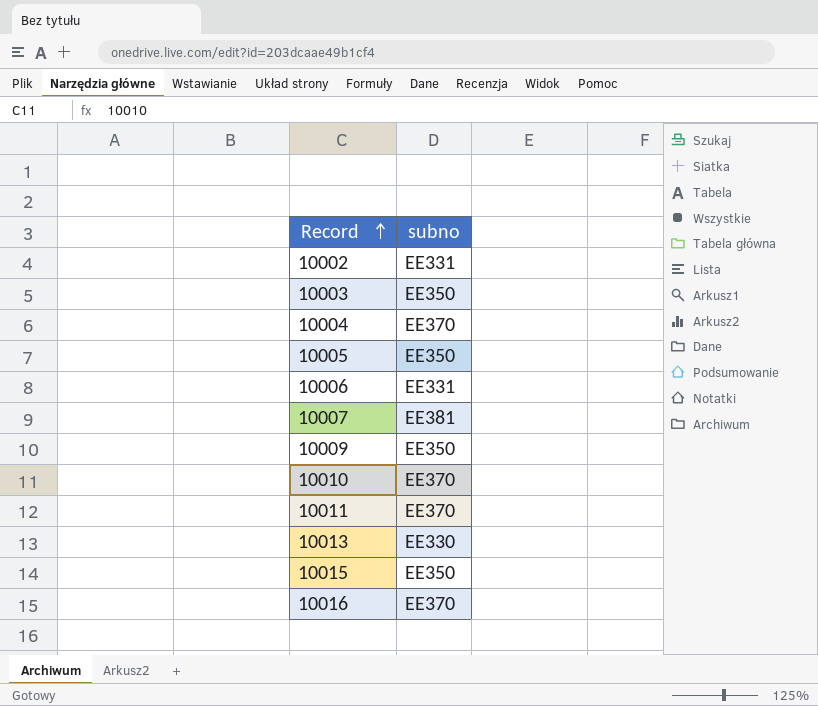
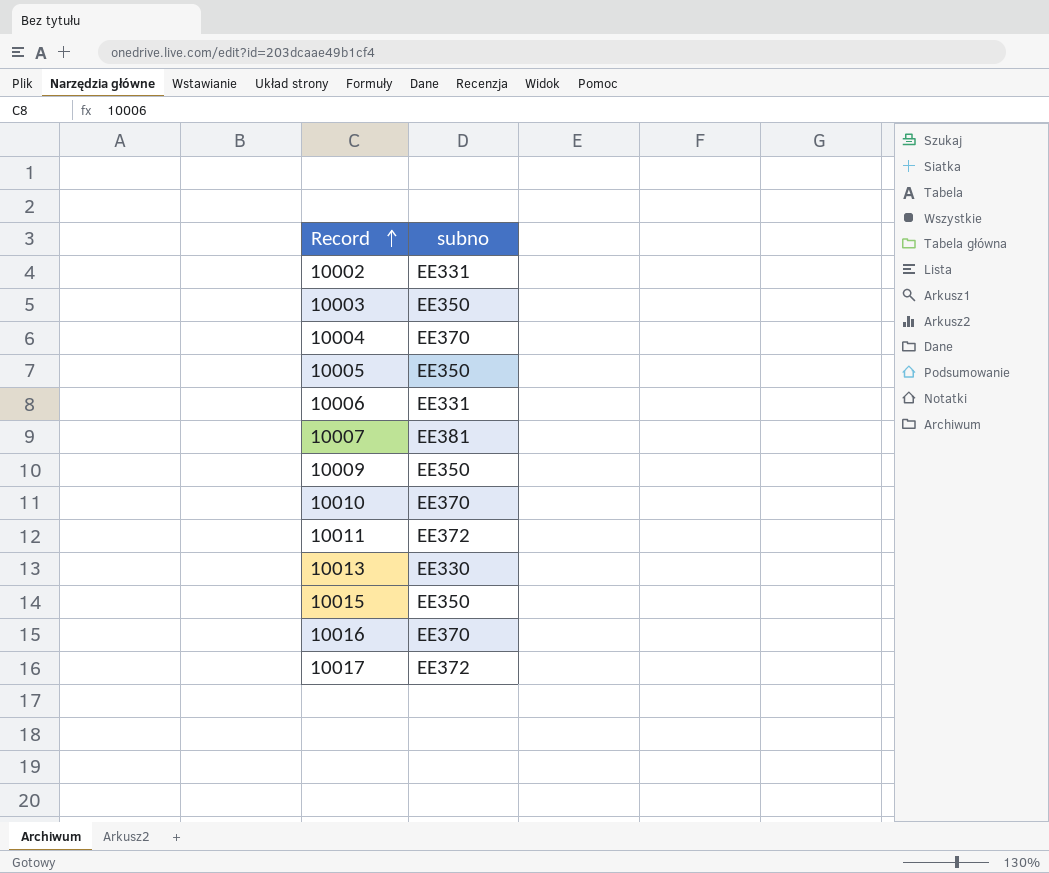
10011 | subno: EE370 -> EE372
row 10017: none -> EE372

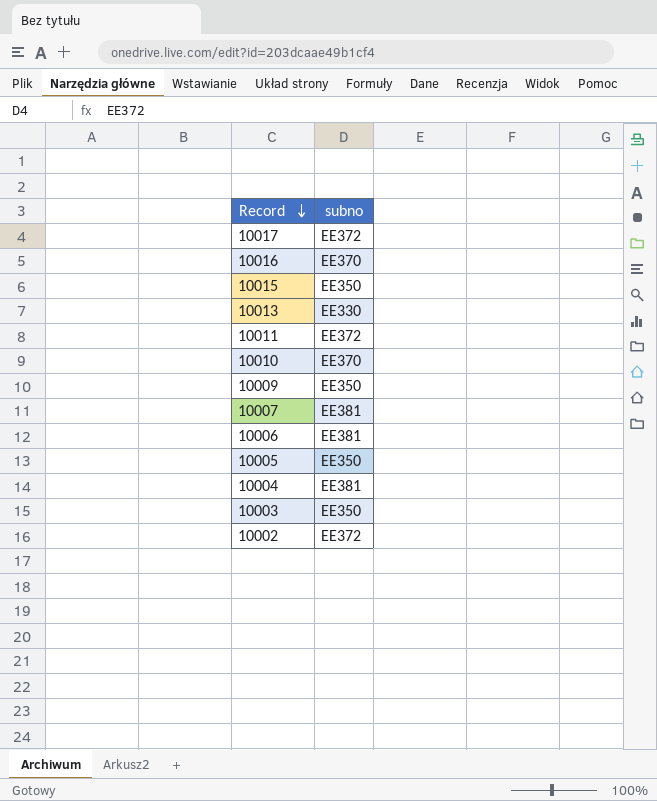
row order: Record ascending -> Record descending
10006 | subno: EE331 -> EE381
10004 | subno: EE370 -> EE381
10002 | subno: EE331 -> EE372

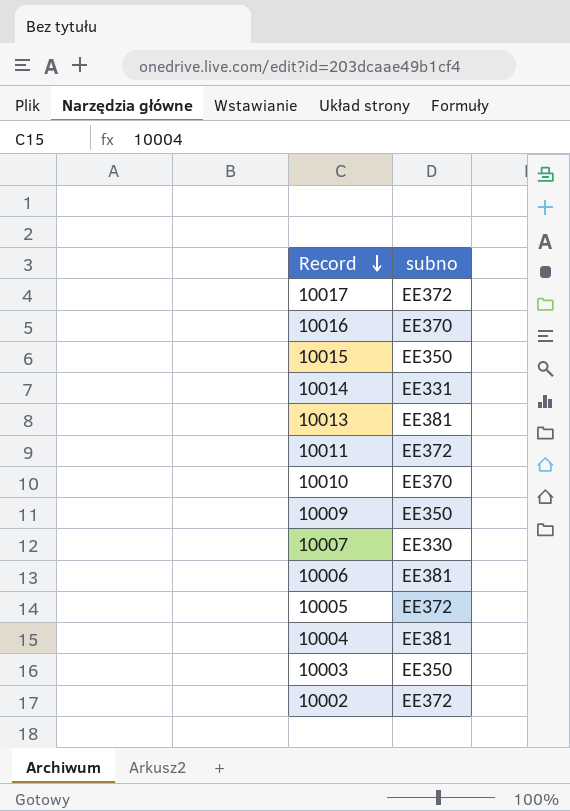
row 10014: none -> EE331
10013 | subno: EE330 -> EE381
10007 | subno: EE381 -> EE330
10005 | subno: EE350 -> EE372

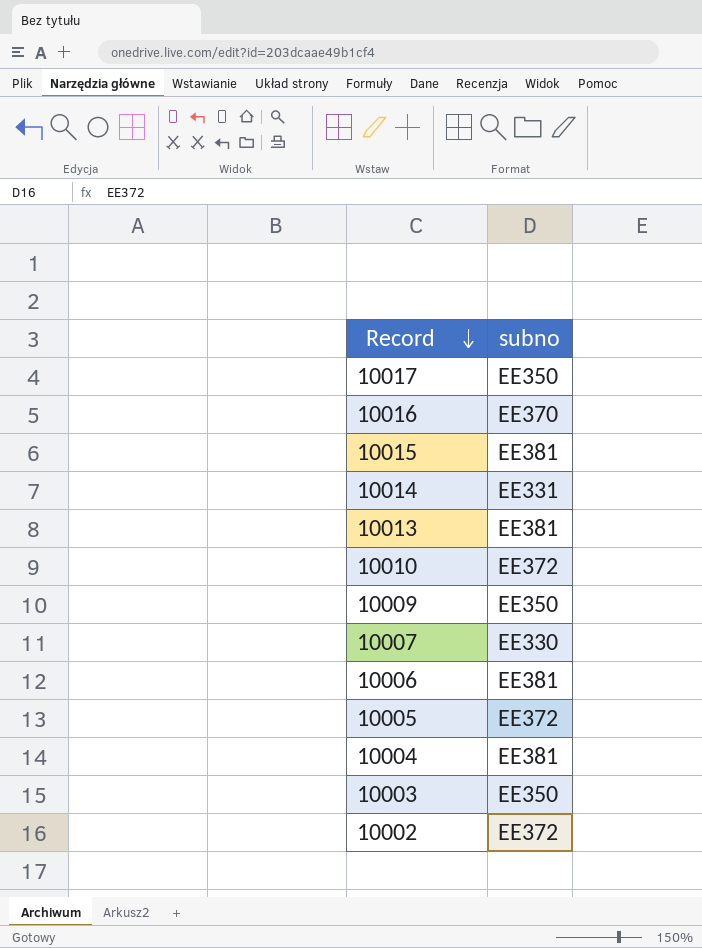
row 10011: EE372 -> none
10017 | subno: EE372 -> EE350
10015 | subno: EE350 -> EE381
10010 | subno: EE370 -> EE372

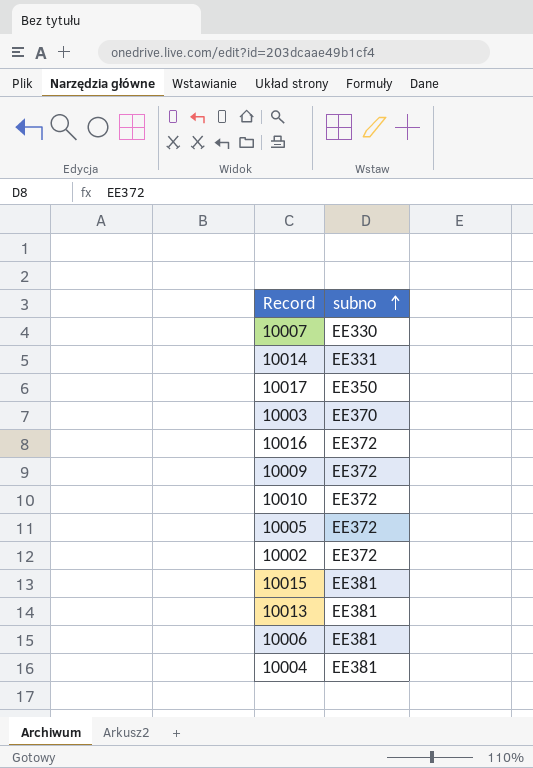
row order: Record descending -> subno ascending
10003 | subno: EE350 -> EE370
10016 | subno: EE370 -> EE372
10009 | subno: EE350 -> EE372

